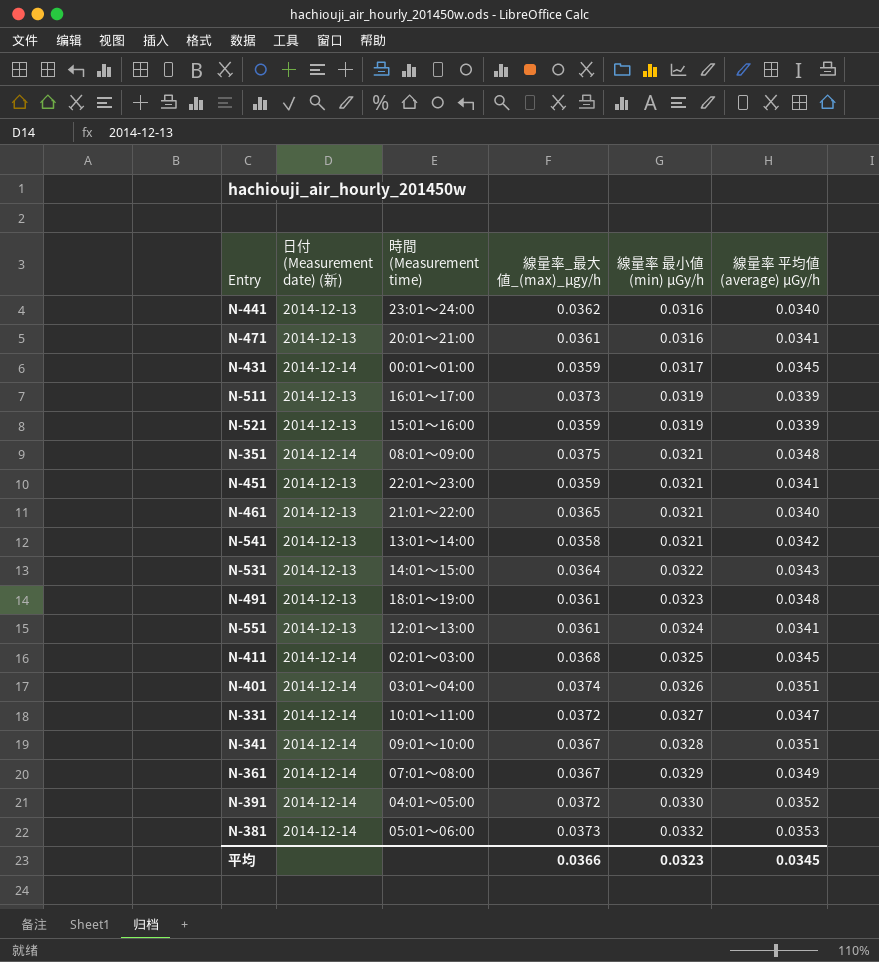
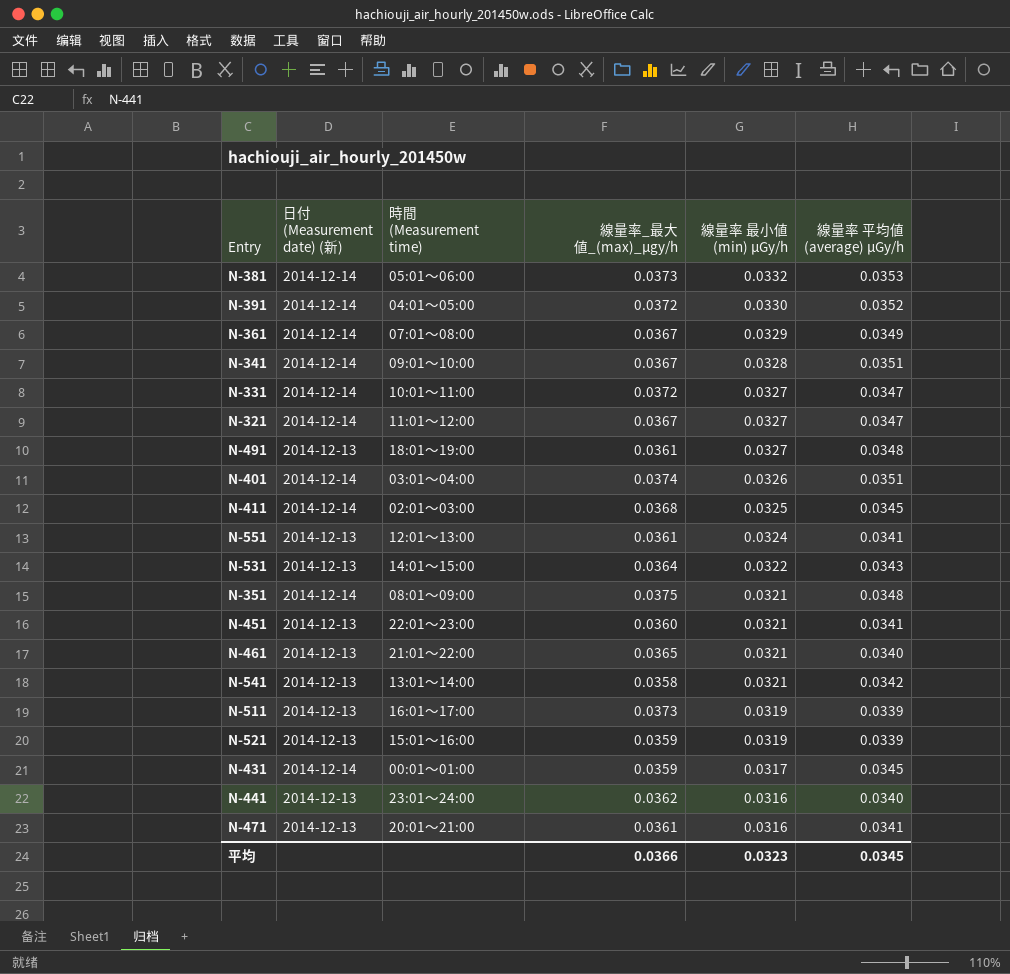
row order: 線量率 最小値 (min) μGy/h ascending -> 線量率 最小値 (min) μGy/h descending
row N-321: none -> 2014-12-14 | 11:01～12:00 | 0.0367 | 0.0327 | 0.0347
N-491 | 線量率 最小値 (min) μGy/h: 0.0323 -> 0.0327
N-451 | 線量率_最大値_(max)_μgy/h: 0.0359 -> 0.0360

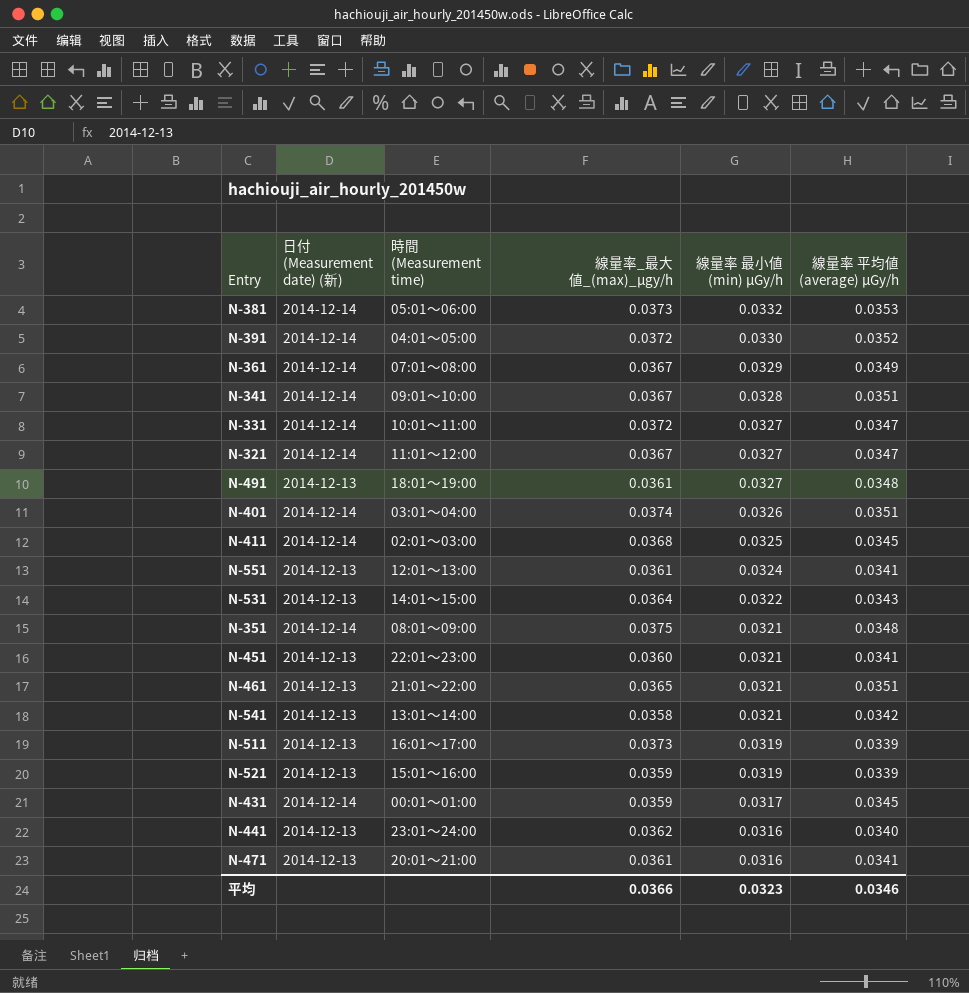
N-461 | 線量率 平均値 (average) μGy/h: 0.0340 -> 0.0351
平均 | 線量率 平均値 (average) μGy/h: 0.0345 -> 0.0346

